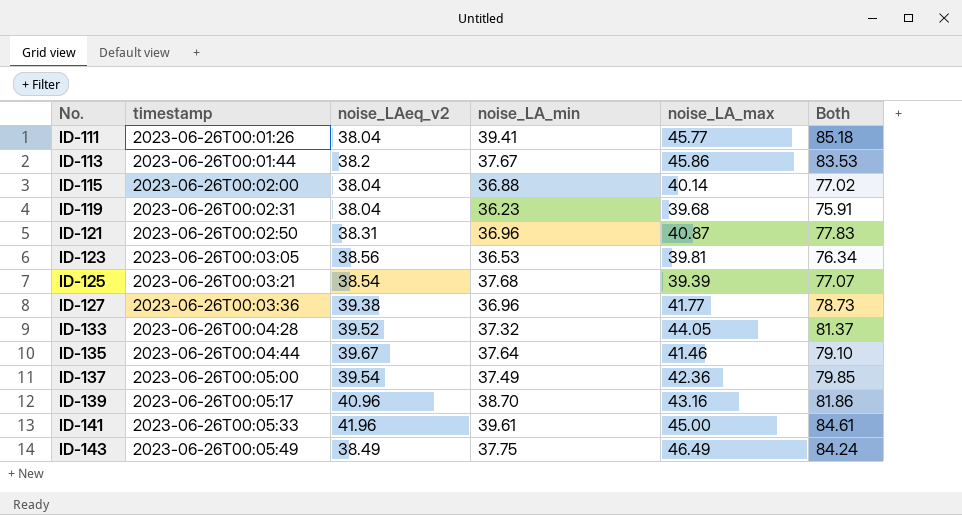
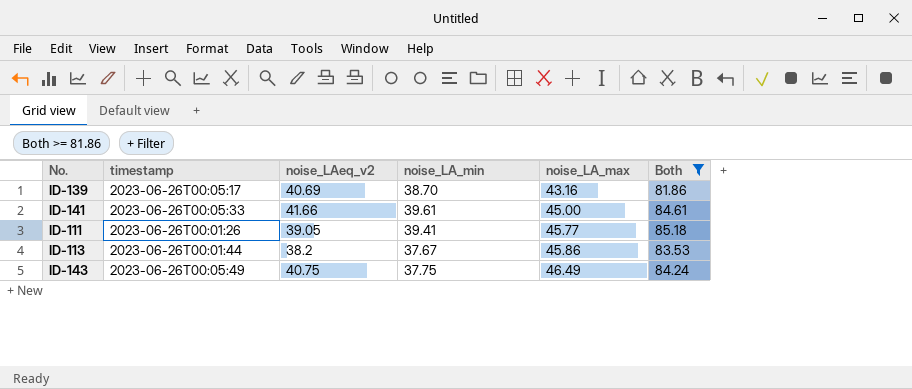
filter: none -> Both >= 81.86
row order: No. ascending -> noise_LA_max ascending
ID-139 | noise_LAeq_v2: 40.96 -> 40.69
ID-141 | noise_LAeq_v2: 41.96 -> 41.66
ID-111 | noise_LAeq_v2: 38.04 -> 39.05
ID-143 | noise_LAeq_v2: 38.49 -> 40.75

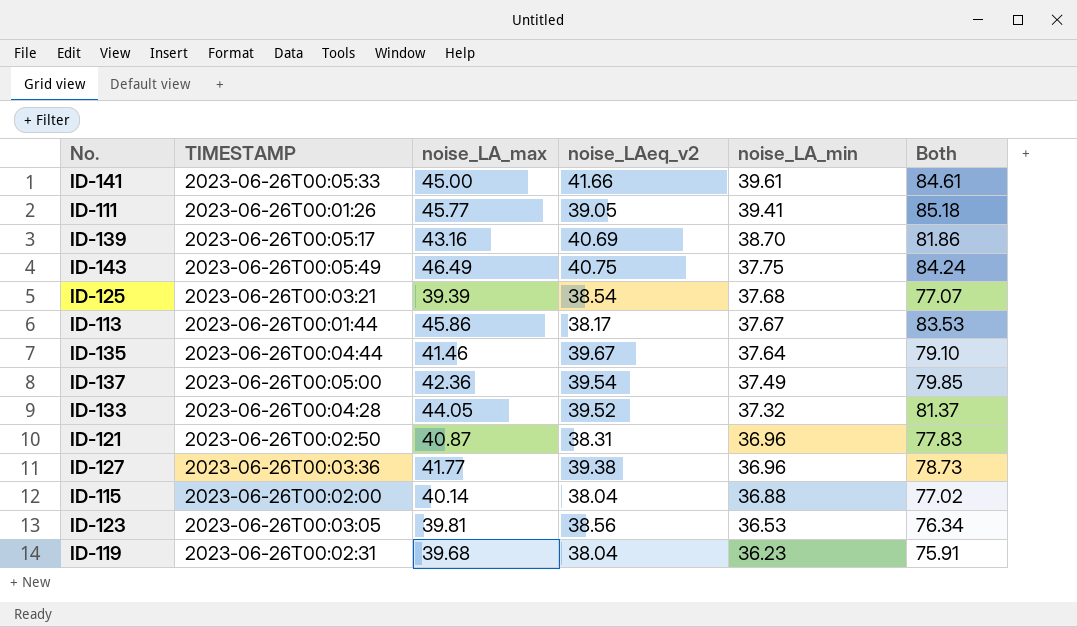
filter: Both >= 81.86 -> none
row order: noise_LA_max ascending -> noise_LA_min descending
column name: timestamp -> TIMESTAMP
column noise_LA_max | position: 5 -> 3
ID-113 | noise_LAeq_v2: 38.2 -> 38.17

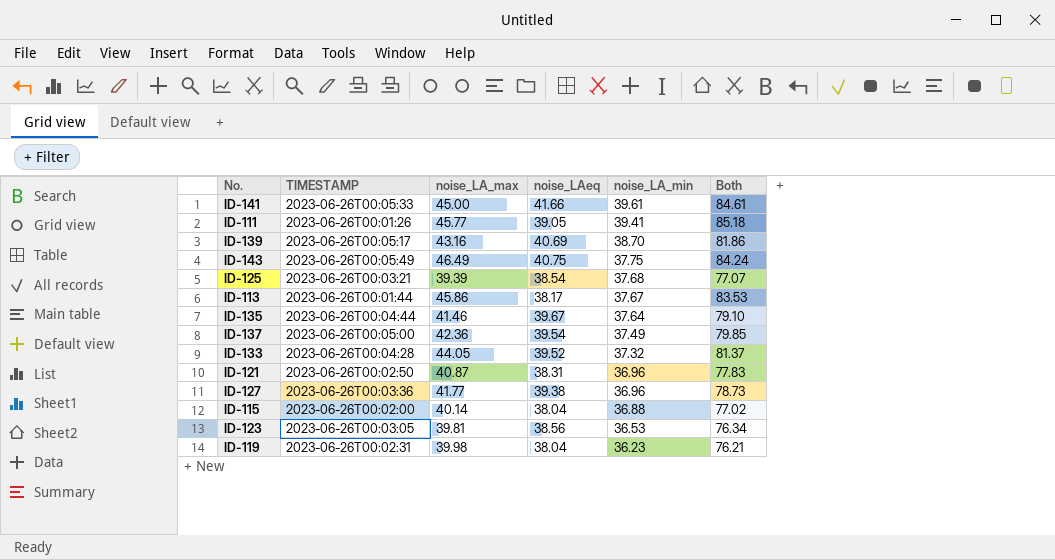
column name: noise_LAeq_v2 -> noise_LAeq
ID-119 | noise_LA_max: 39.68 -> 39.98
ID-119 | Both: 75.91 -> 76.21

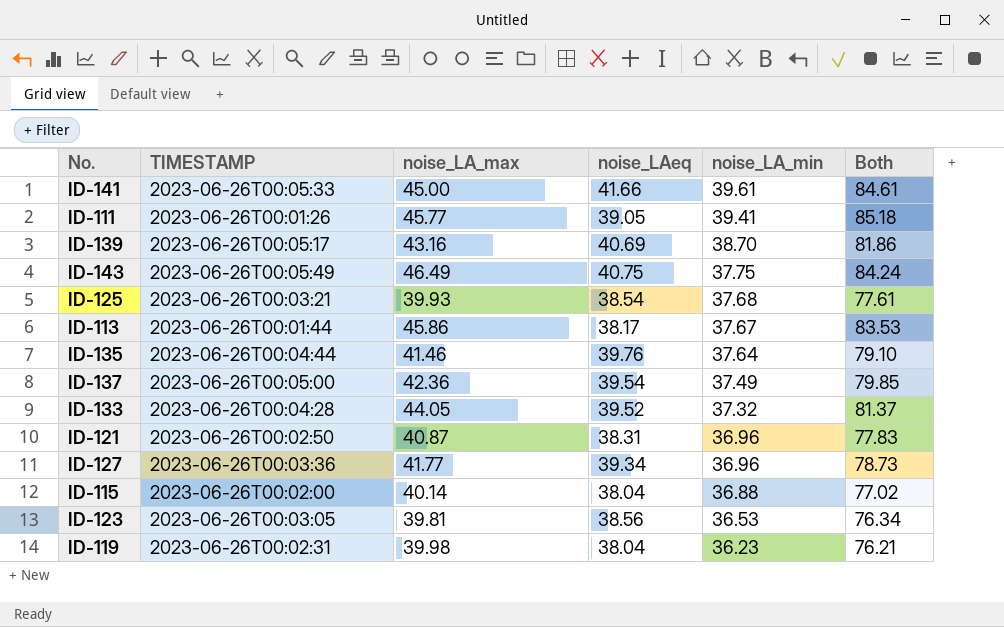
ID-125 | noise_LA_max: 39.39 -> 39.93
ID-125 | Both: 77.07 -> 77.61
ID-135 | noise_LAeq: 39.67 -> 39.76
ID-127 | noise_LAeq: 39.38 -> 39.34

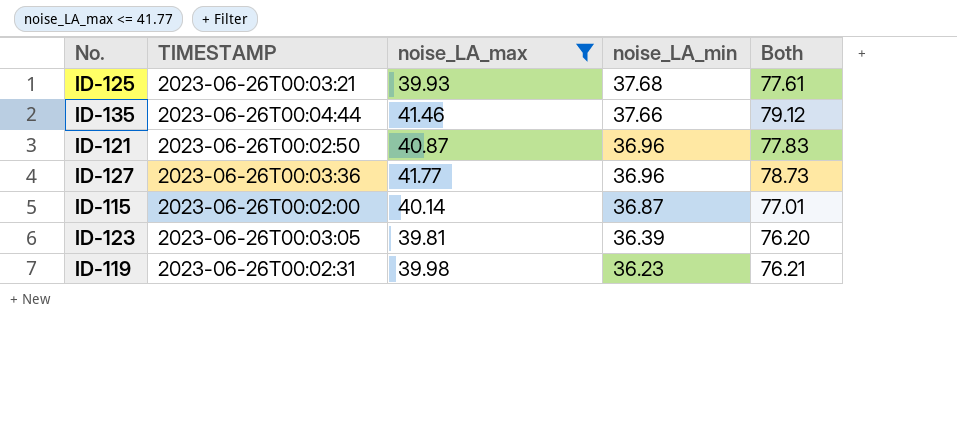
filter: none -> noise_LA_max <= 41.77
column noise_LAeq | position: 4 -> none
ID-135 | noise_LA_min: 37.64 -> 37.66
ID-135 | Both: 79.10 -> 79.12
ID-115 | noise_LA_min: 36.88 -> 36.87
ID-115 | Both: 77.02 -> 77.01
ID-123 | noise_LA_min: 36.53 -> 36.39
ID-123 | Both: 76.34 -> 76.20

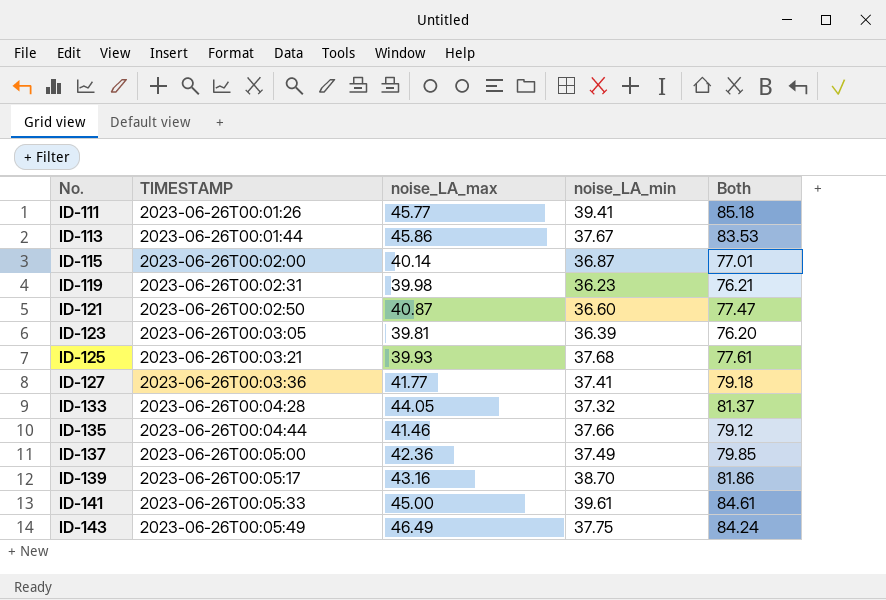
filter: noise_LA_max <= 41.77 -> none
row order: noise_LA_min descending -> No. ascending
ID-121 | noise_LA_min: 36.96 -> 36.60
ID-121 | Both: 77.83 -> 77.47
ID-127 | noise_LA_min: 36.96 -> 37.41
ID-127 | Both: 78.73 -> 79.18

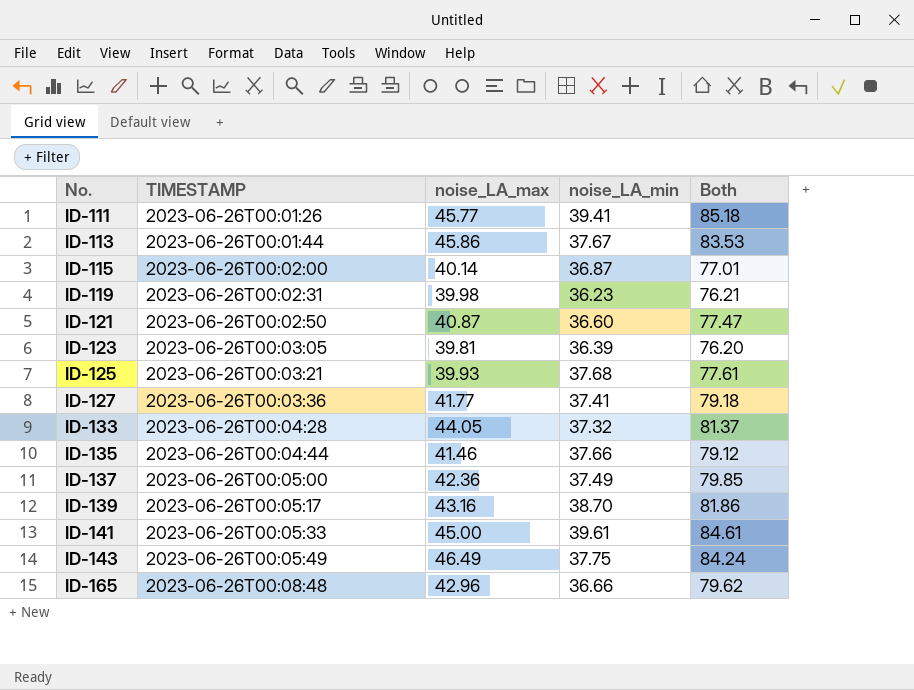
row ID-165: none -> 2023-06-26T00:08:48 | 42.96 | 36.66 | 79.62

